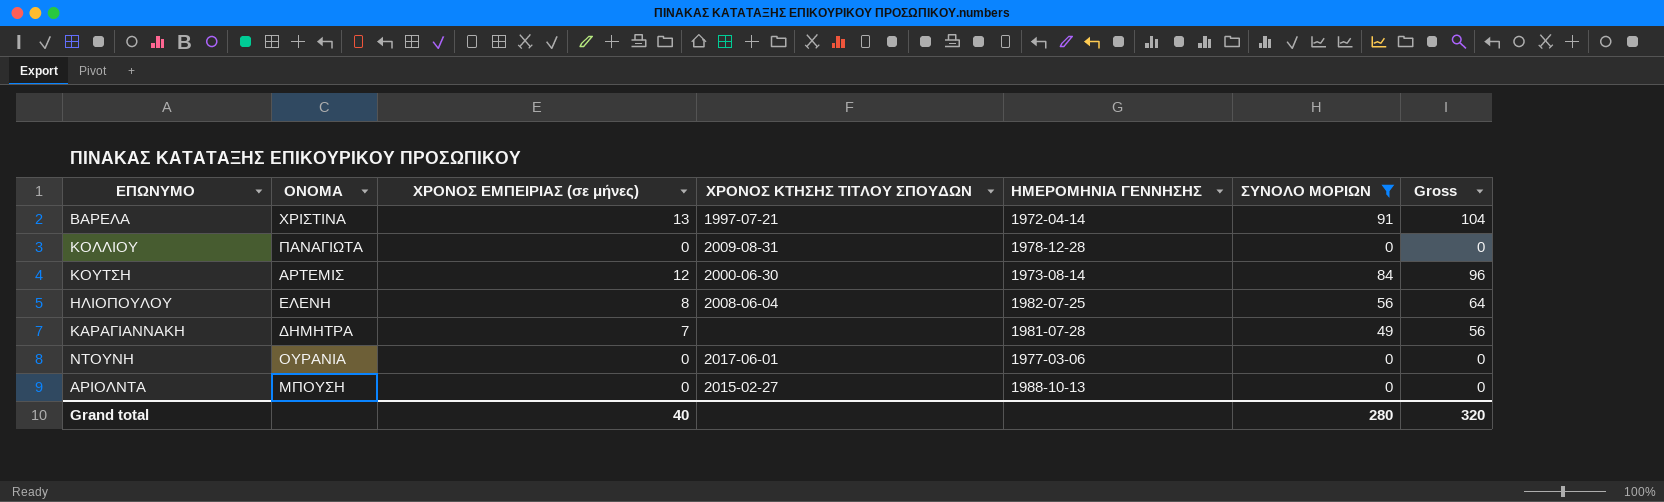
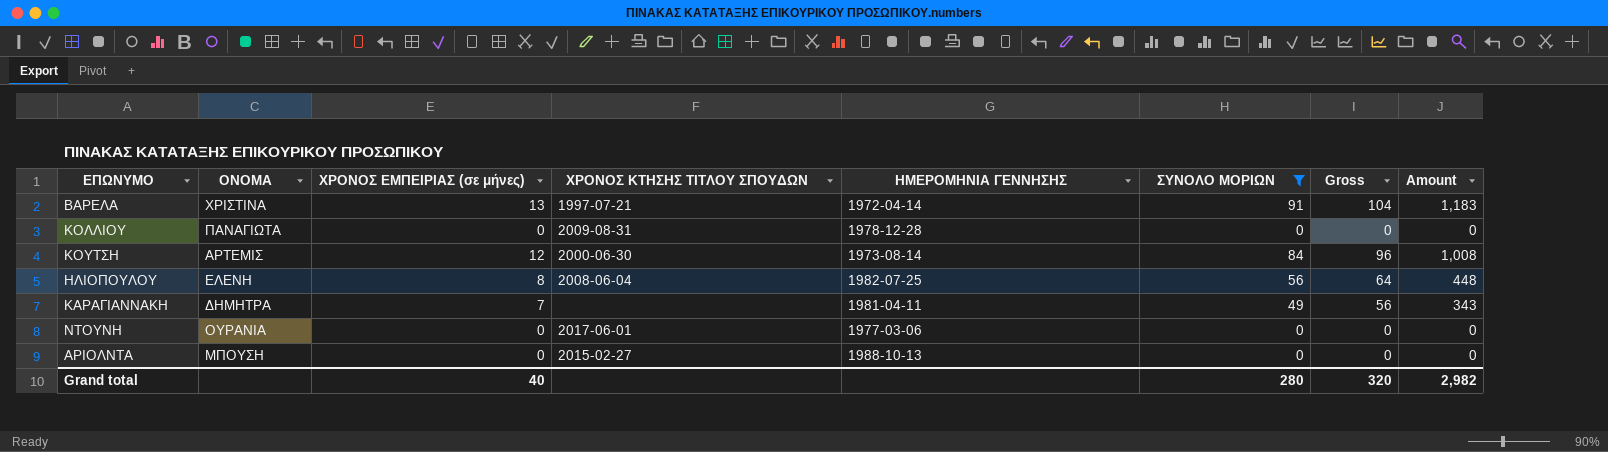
column Amount | formula: none -> [ΧΡΟΝΟΣ ΕΜΠΕΙΡΙΑΣ (σε μήνες)] * [ΣΥΝΟΛΟ ΜΟΡΙΩΝ]
ΚΑΡΑΓΙΑΝΝΑΚΗ | ΗΜΕΡΟΜΗΝΙΑ ΓΕΝΝΗΣΗΣ: 1981-07-28 -> 1981-04-11

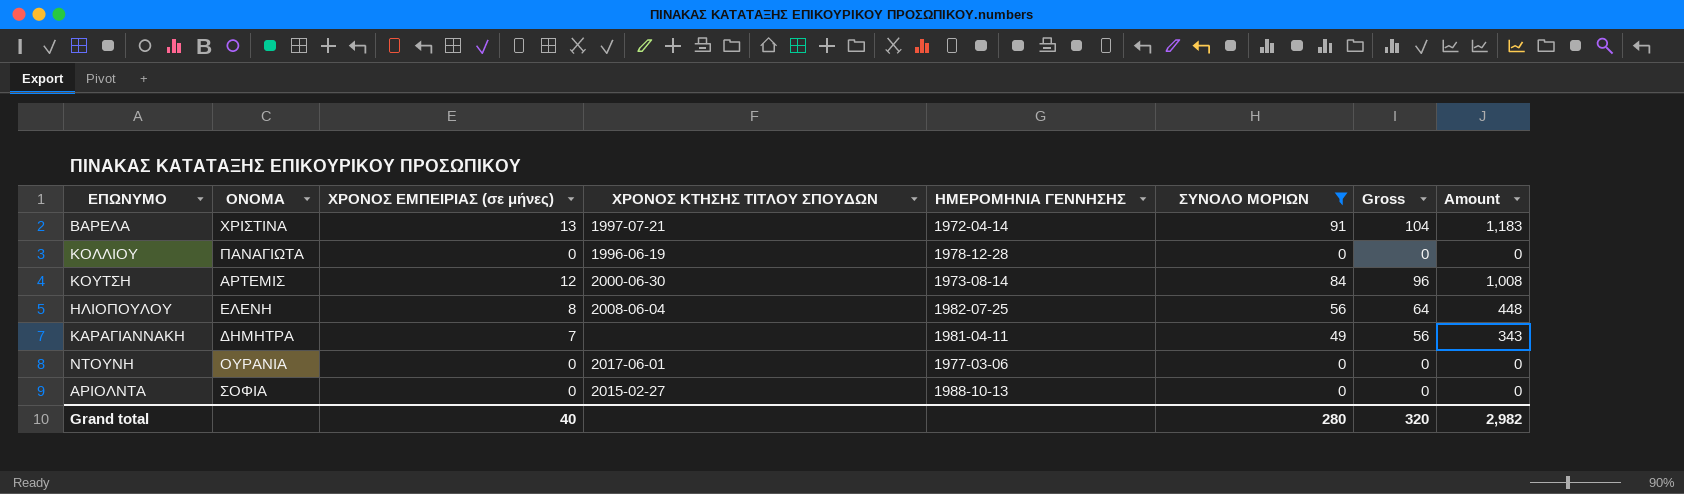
ΚΟΛΛΙΟΥ | ΧΡΟΝΟΣ ΚΤΗΣΗΣ ΤΙΤΛΟΥ ΣΠΟΥΔΩΝ: 2009-08-31 -> 1996-06-19
ΑΡΙΟΛΝΤΑ | ΟΝΟΜΑ: ΜΠΟΥΣΗ -> ΣΟΦΙΑ

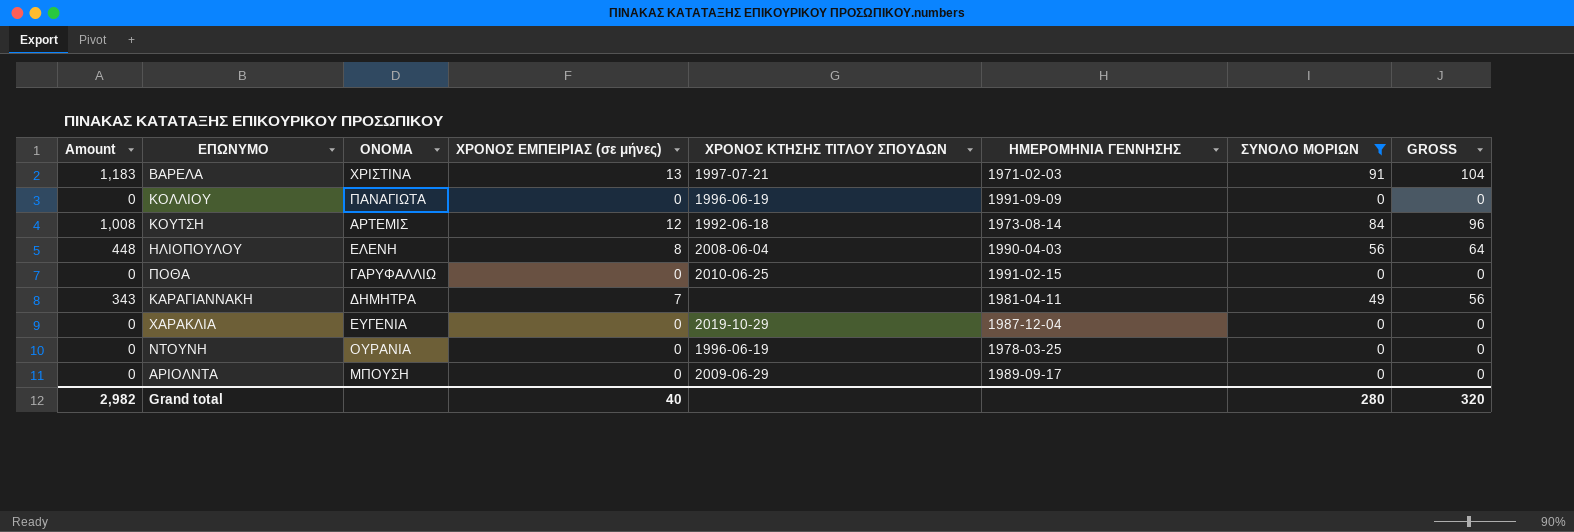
column Amount | position: 8 -> 1
column name: Gross -> GROSS
ΒΑΡΕΛΑ | ΗΜΕΡΟΜΗΝΙΑ ΓΕΝΝΗΣΗΣ: 1972-04-14 -> 1971-02-03
ΚΟΛΛΙΟΥ | ΗΜΕΡΟΜΗΝΙΑ ΓΕΝΝΗΣΗΣ: 1978-12-28 -> 1991-09-09
ΚΟΥΤΣΗ | ΧΡΟΝΟΣ ΚΤΗΣΗΣ ΤΙΤΛΟΥ ΣΠΟΥΔΩΝ: 2000-06-30 -> 1992-06-18
ΗΛΙΟΠΟΥΛΟΥ | ΗΜΕΡΟΜΗΝΙΑ ΓΕΝΝΗΣΗΣ: 1982-07-25 -> 1990-04-03
row ΠΟΘΑ: none -> 0 | ΓΑΡΥΦΑΛΛΙΩ | 0 | 2010-06-25 | 1991-02-15 | 0 | 0
row ΧΑΡΑΚΛΙΑ: none -> 0 | ΕΥΓΕΝΙΑ | 0 | 2019-10-29 | 1987-12-04 | 0 | 0
ΝΤΟΥΝΗ | ΧΡΟΝΟΣ ΚΤΗΣΗΣ ΤΙΤΛΟΥ ΣΠΟΥΔΩΝ: 2017-06-01 -> 1996-06-19
ΝΤΟΥΝΗ | ΗΜΕΡΟΜΗΝΙΑ ΓΕΝΝΗΣΗΣ: 1977-03-06 -> 1978-03-25
ΑΡΙΟΛΝΤΑ | ΟΝΟΜΑ: ΣΟΦΙΑ -> ΜΠΟΥΣΗ
ΑΡΙΟΛΝΤΑ | ΧΡΟΝΟΣ ΚΤΗΣΗΣ ΤΙΤΛΟΥ ΣΠΟΥΔΩΝ: 2015-02-27 -> 2009-06-29
ΑΡΙΟΛΝΤΑ | ΗΜΕΡΟΜΗΝΙΑ ΓΕΝΝΗΣΗΣ: 1988-10-13 -> 1989-09-17

